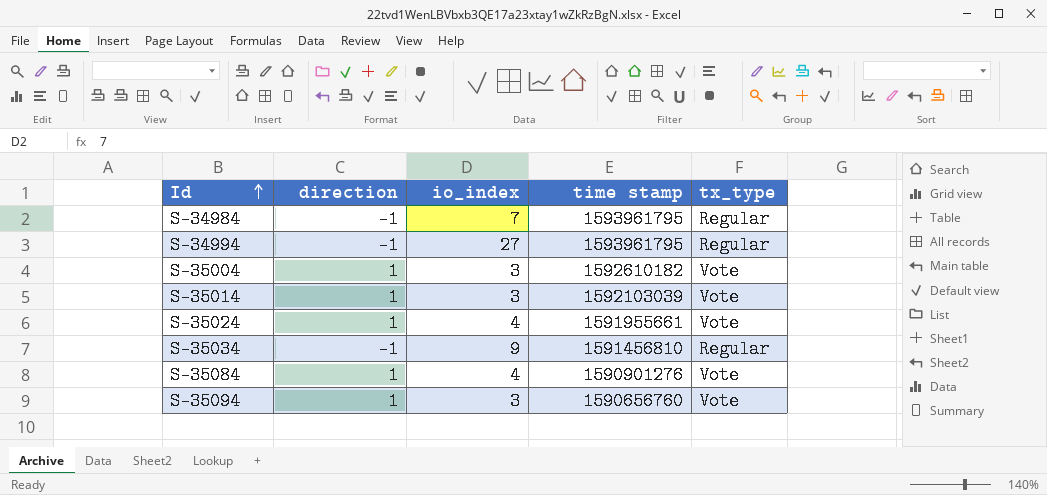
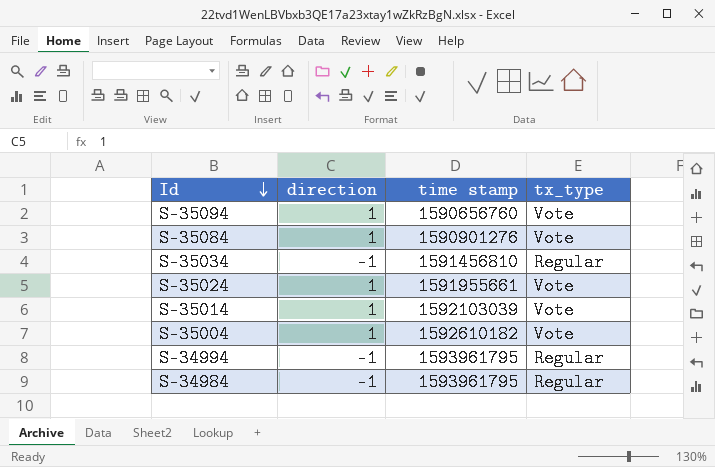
row order: Id ascending -> Id descending
column io_index | position: 3 -> none

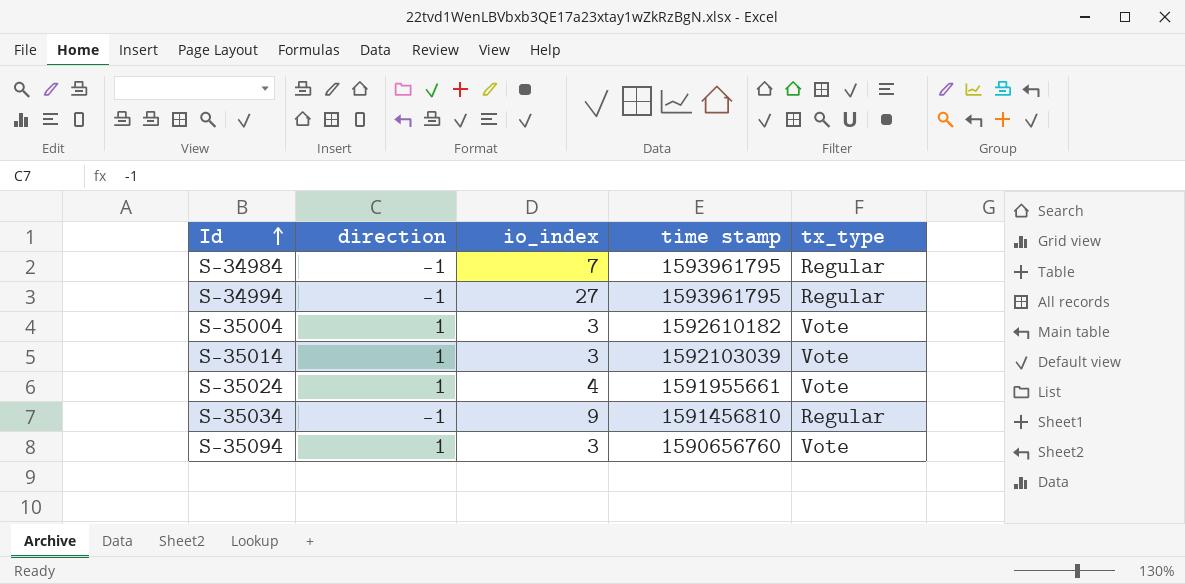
row order: Id descending -> Id ascending
column io_index | position: none -> 3
row S-35084: 1 | 1590901276 | Vote -> none

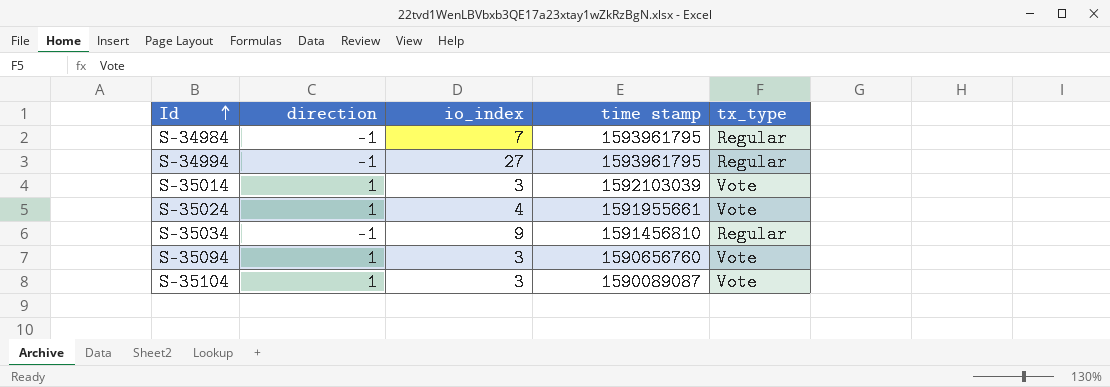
row S-35004: 1 | 3 | 1592610182 | Vote -> none
row S-35104: none -> 1 | 3 | 1590089087 | Vote

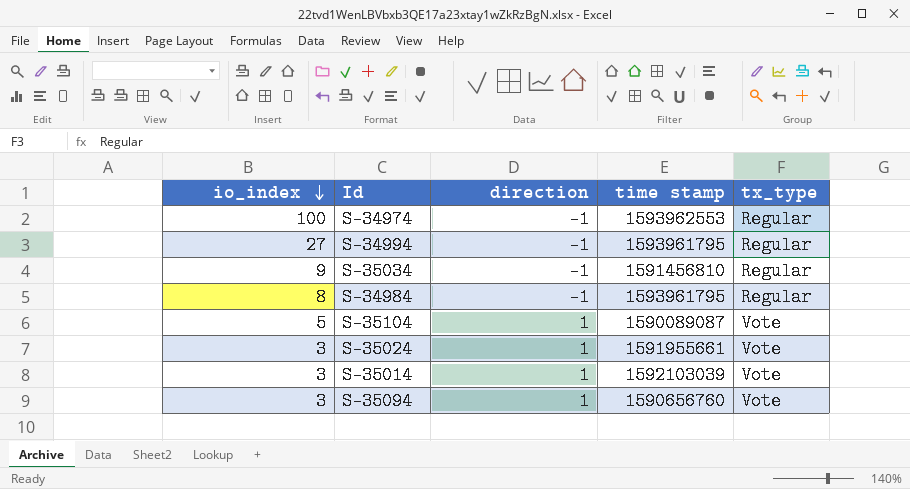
row order: Id ascending -> io_index descending
column io_index | position: 3 -> 1
row S-34974: none -> 100 | -1 | 1593962553 | Regular
S-34984 | io_index: 7 -> 8
S-35104 | io_index: 3 -> 5
S-35024 | io_index: 4 -> 3

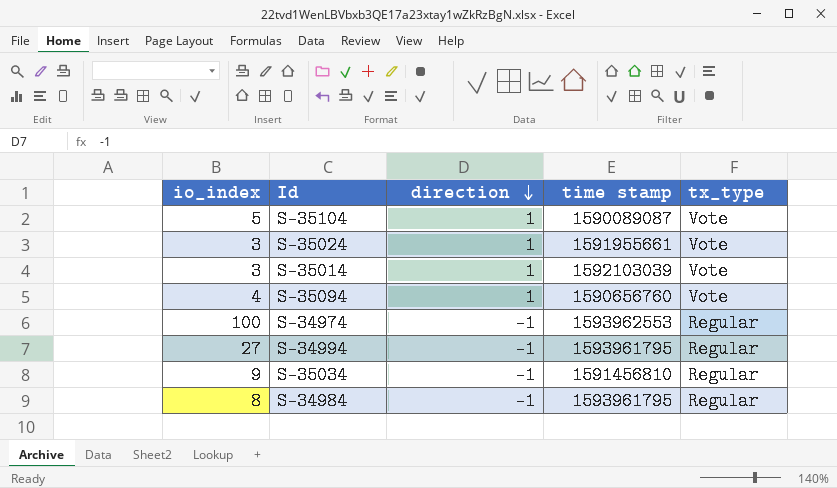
row order: io_index descending -> direction descending
S-35094 | io_index: 3 -> 4

